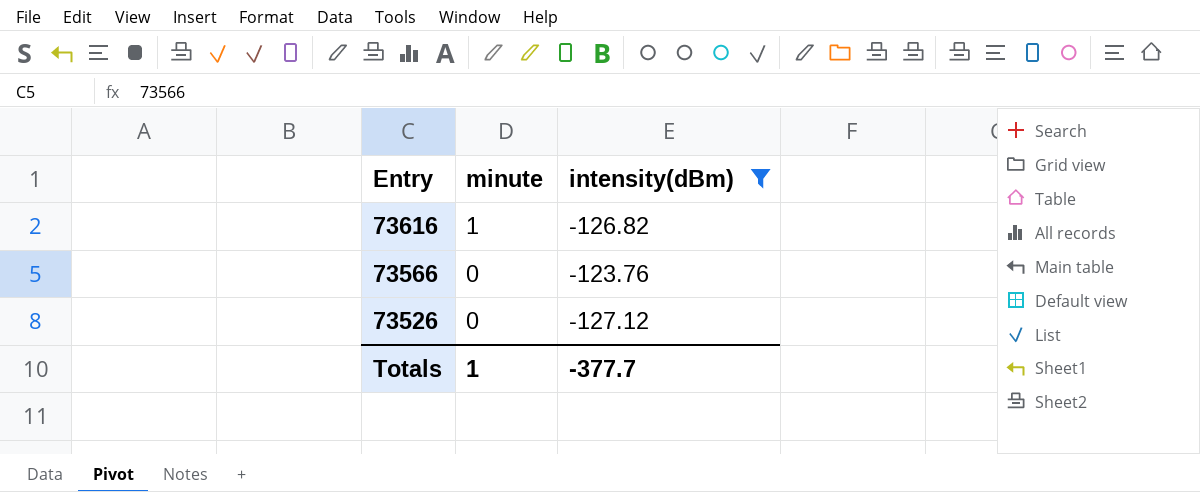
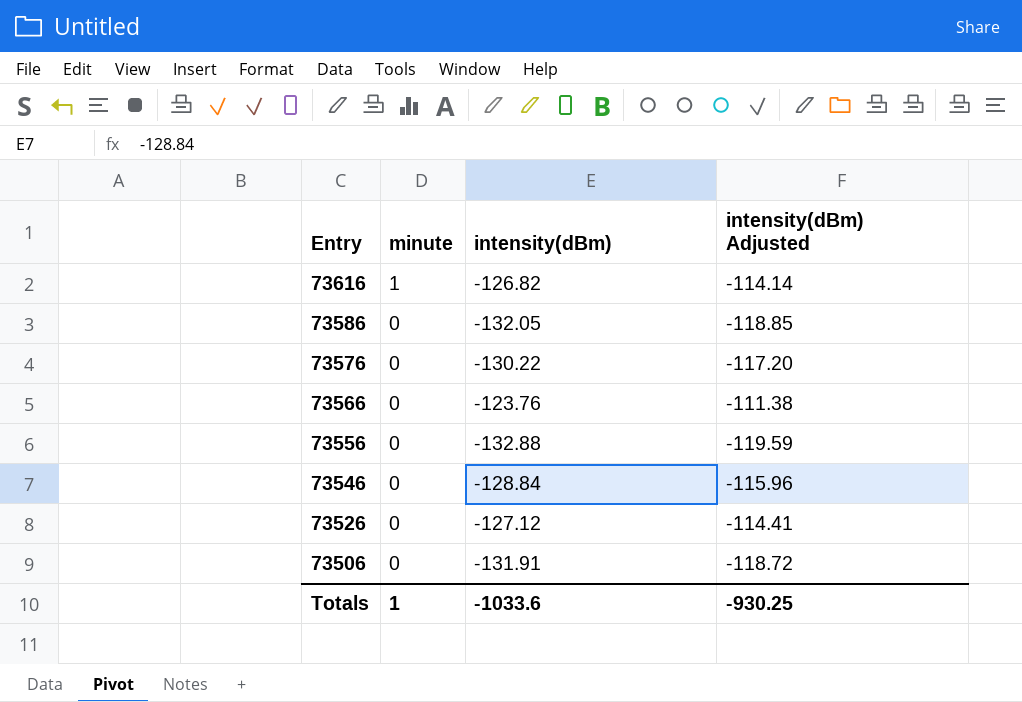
filter: intensity(dBm) >= -127.12 -> none
column intensity(dBm) Adjusted | formula: none -> [intensity(dBm)] * 0.9
Totals | intensity(dBm): -377.7 -> -1033.6

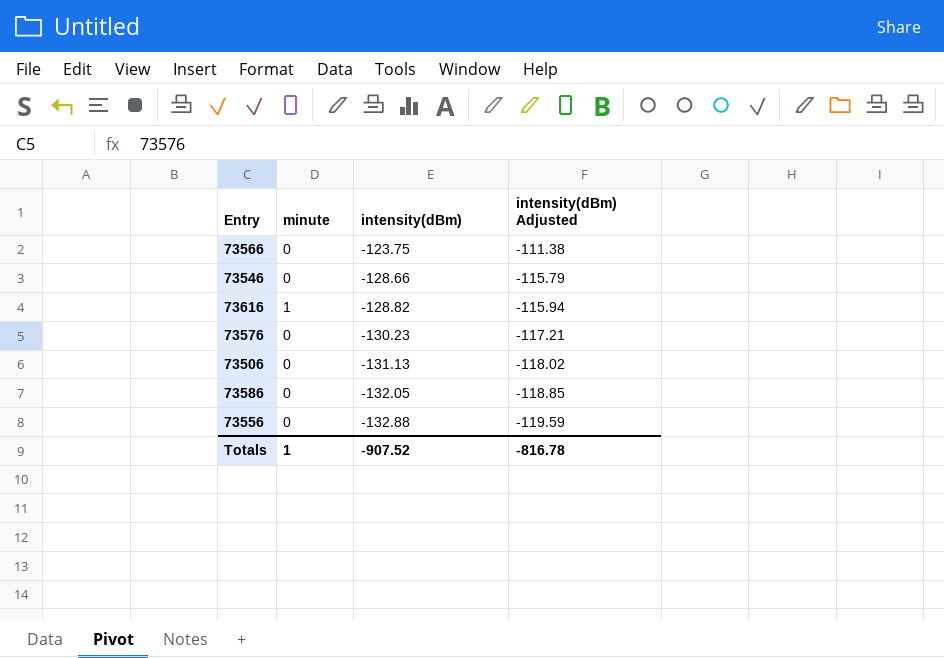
row order: Entry descending -> intensity(dBm) descending
row 73526: 0 | -127.12 | -114.41 -> none
73566 | intensity(dBm): -123.76 -> -123.75
73546 | intensity(dBm): -128.84 -> -128.66
73546 | intensity(dBm) Adjusted: -115.96 -> -115.79
73616 | intensity(dBm): -126.82 -> -128.82
73616 | intensity(dBm) Adjusted: -114.14 -> -115.94
73576 | intensity(dBm): -130.22 -> -130.23
73576 | intensity(dBm) Adjusted: -117.20 -> -117.21
73506 | intensity(dBm): -131.91 -> -131.13
73506 | intensity(dBm) Adjusted: -118.72 -> -118.02
Totals | intensity(dBm): -1033.6 -> -907.52
Totals | intensity(dBm) Adjusted: -930.25 -> -816.78

